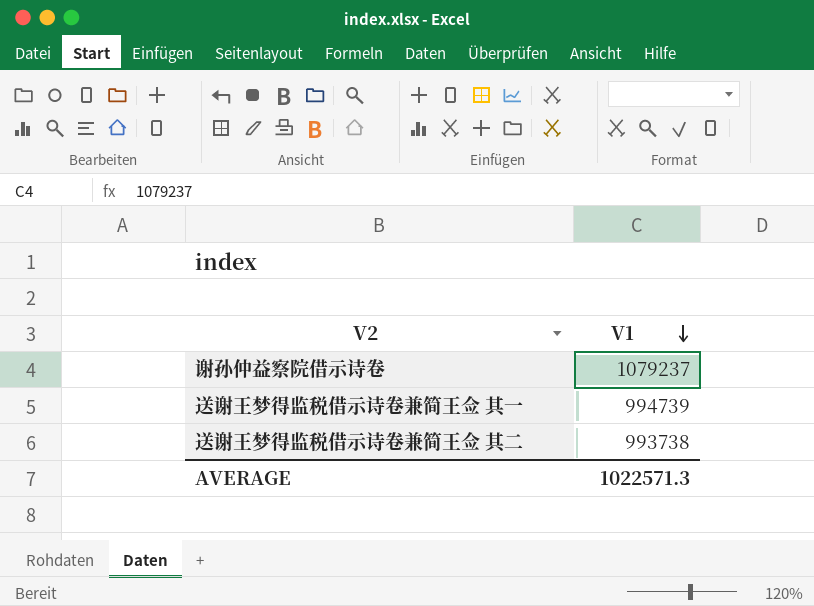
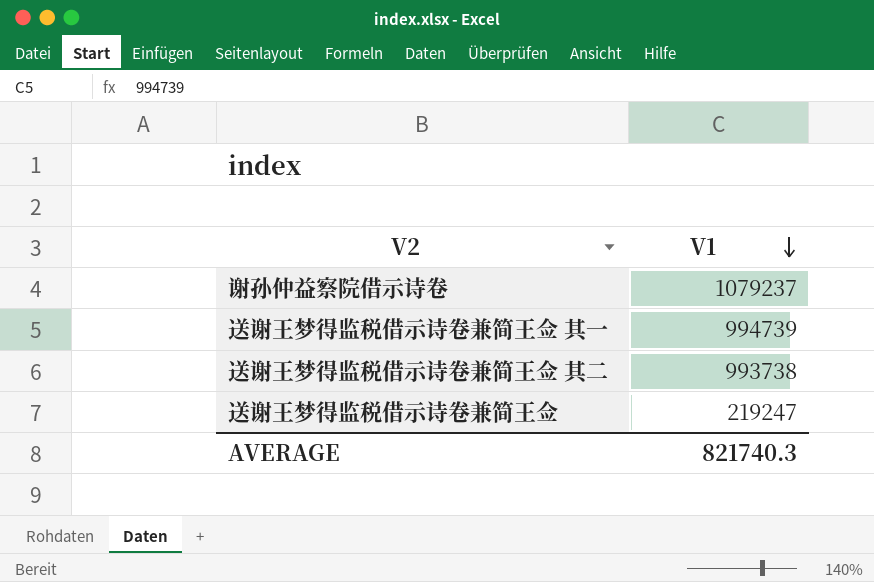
row 送谢王梦得监税借示诗卷兼简王佥: none -> 219247
AVERAGE | V1: 1022571.3 -> 821740.3

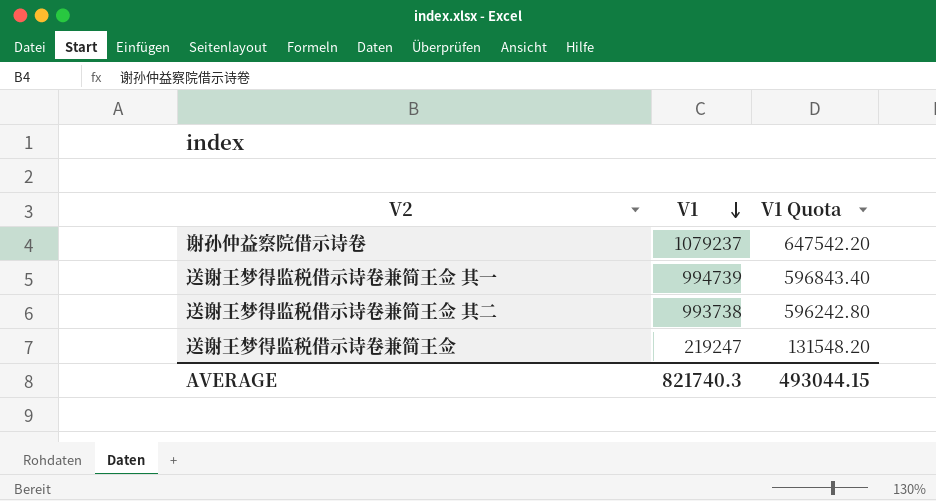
column V1 Quota | formula: none -> [V1] * 0.6

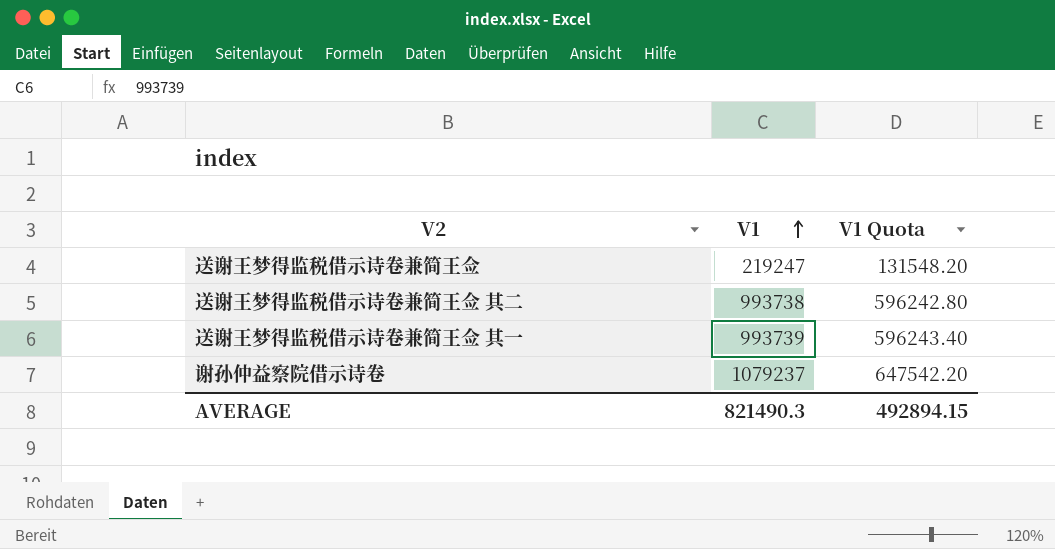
row order: V1 descending -> V1 ascending
送谢王梦得监税借示诗卷兼简王佥 其一 | V1: 994739 -> 993739
送谢王梦得监税借示诗卷兼简王佥 其一 | V1 Quota: 596843.40 -> 596243.40
AVERAGE | V1: 821740.3 -> 821490.3
AVERAGE | V1 Quota: 493044.15 -> 492894.15

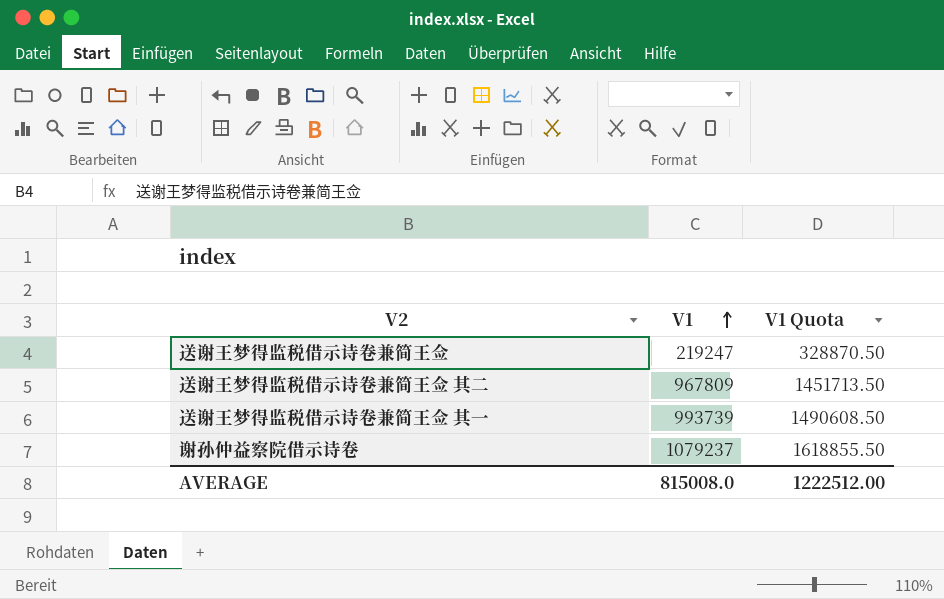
column V1 Quota | formula: [V1] * 0.6 -> [V1] * 1.5
送谢王梦得监税借示诗卷兼简王佥 其二 | V1: 993738 -> 967809
AVERAGE | V1: 821490.3 -> 815008.0
AVERAGE | V1 Quota: 492894.15 -> 1222512.00

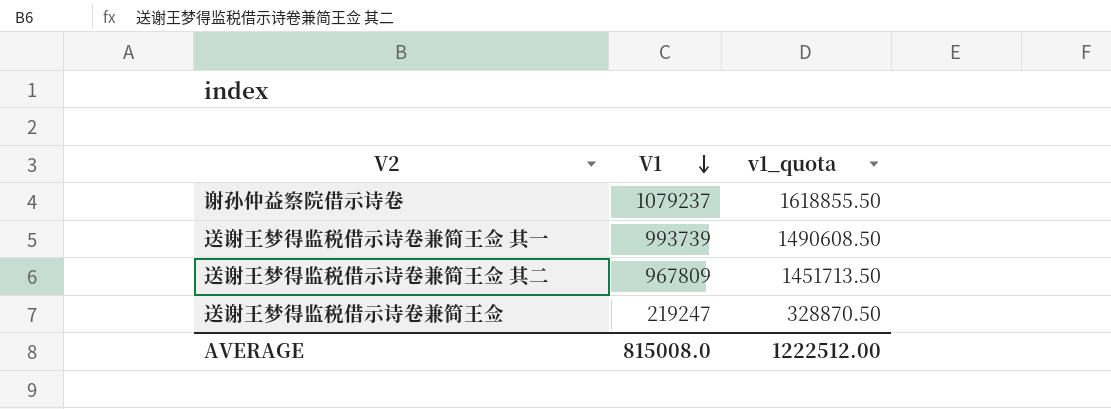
row order: V1 ascending -> V1 descending
column name: V1 Quota -> v1_quota

